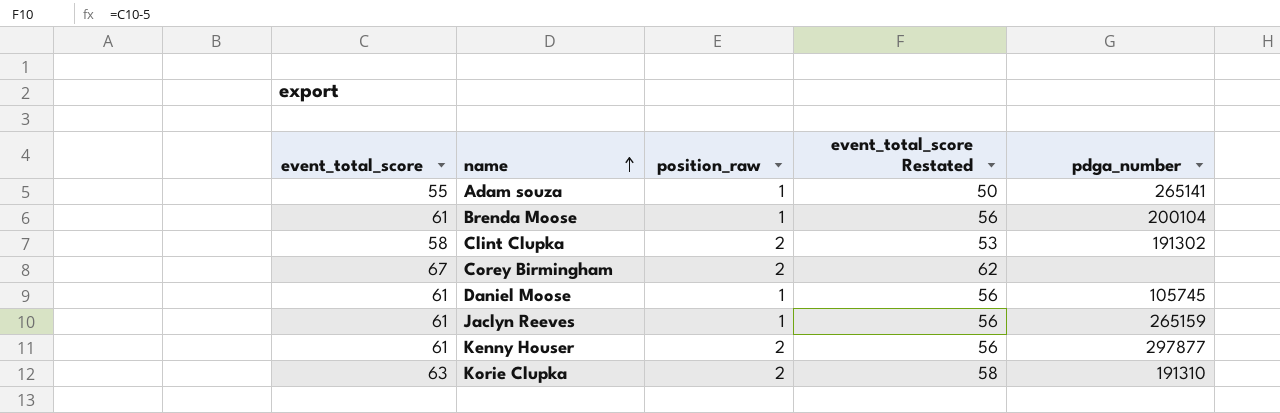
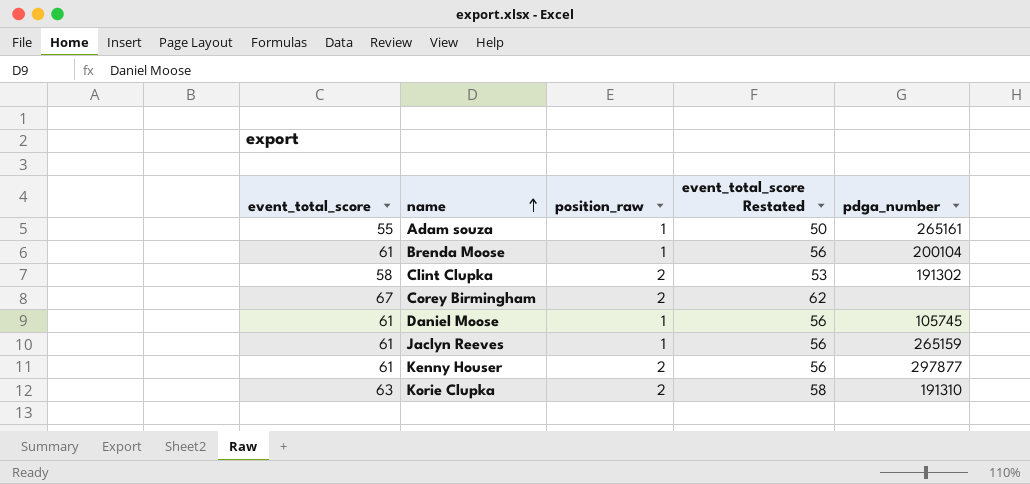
Adam souza | pdga_number: 265141 -> 265161

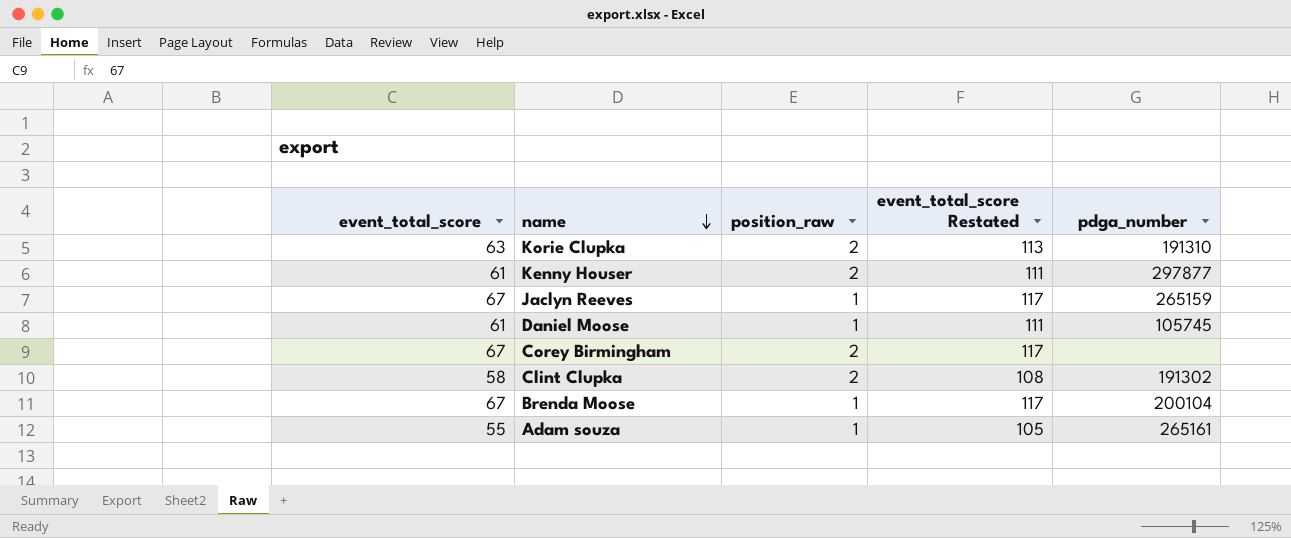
row order: name ascending -> name descending
column event_total_score Restated | formula: [event_total_score] - 5 -> [event_total_score] + 50
Jaclyn Reeves | event_total_score: 61 -> 67
Brenda Moose | event_total_score: 61 -> 67

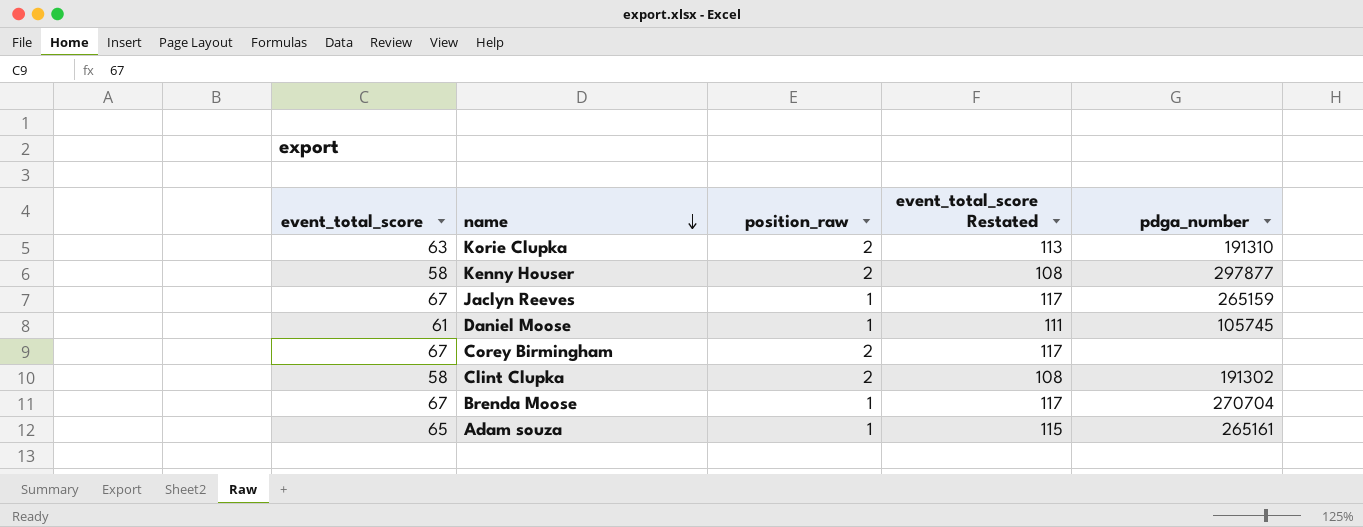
Kenny Houser | event_total_score: 61 -> 58
Kenny Houser | event_total_score Restated: 111 -> 108
Brenda Moose | pdga_number: 200104 -> 270704
Adam souza | event_total_score: 55 -> 65
Adam souza | event_total_score Restated: 105 -> 115

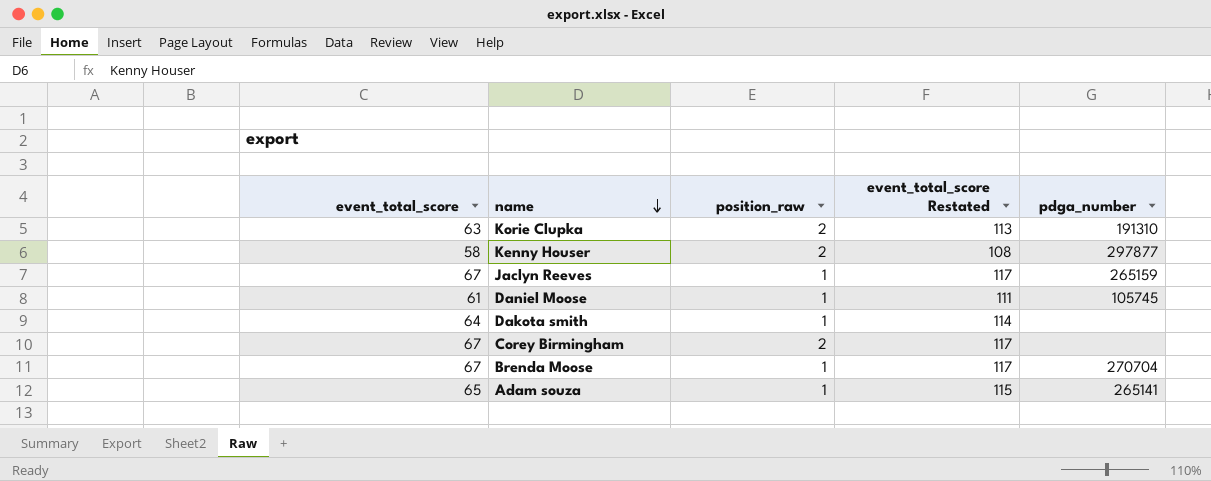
row Clint Clupka: 58 | 2 | 108 | 191302 -> none
row Dakota smith: none -> 64 | 1 | 114 | none
Adam souza | pdga_number: 265161 -> 265141

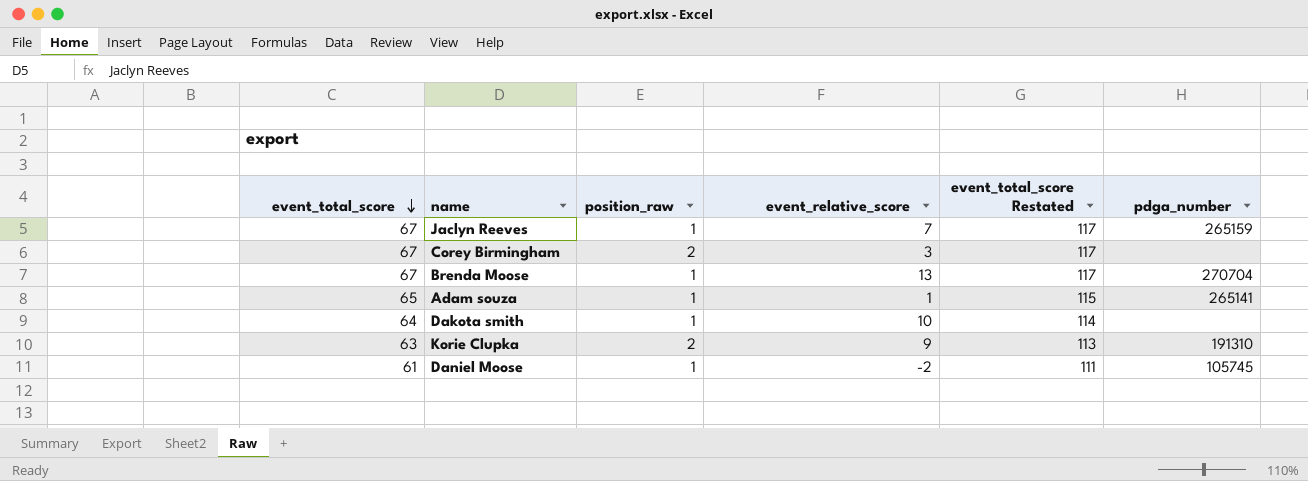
row order: name descending -> event_total_score descending
column event_relative_score | position: none -> 4
row Kenny Houser: 58 | 2 | 108 | 297877 -> none

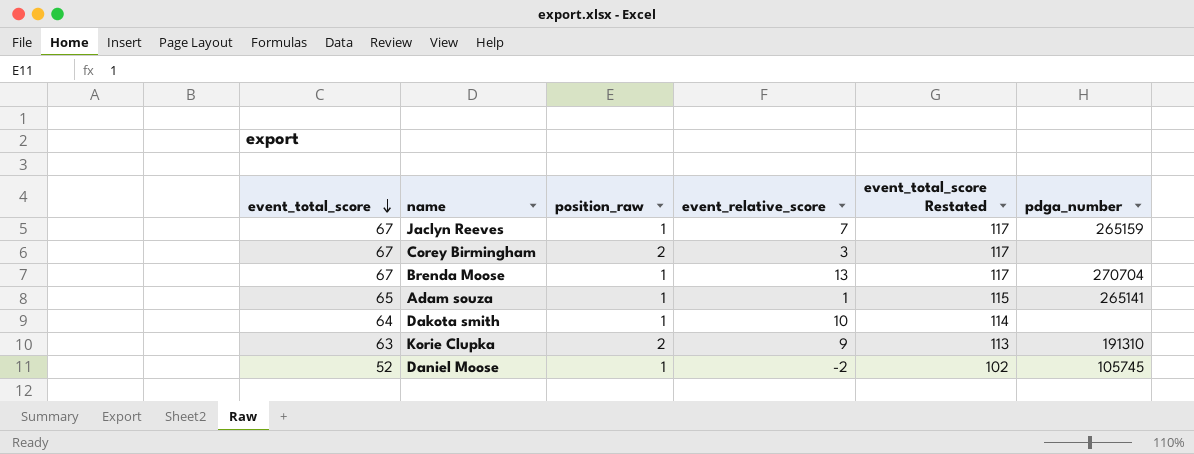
Daniel Moose | event_total_score: 61 -> 52
Daniel Moose | event_total_score Restated: 111 -> 102

